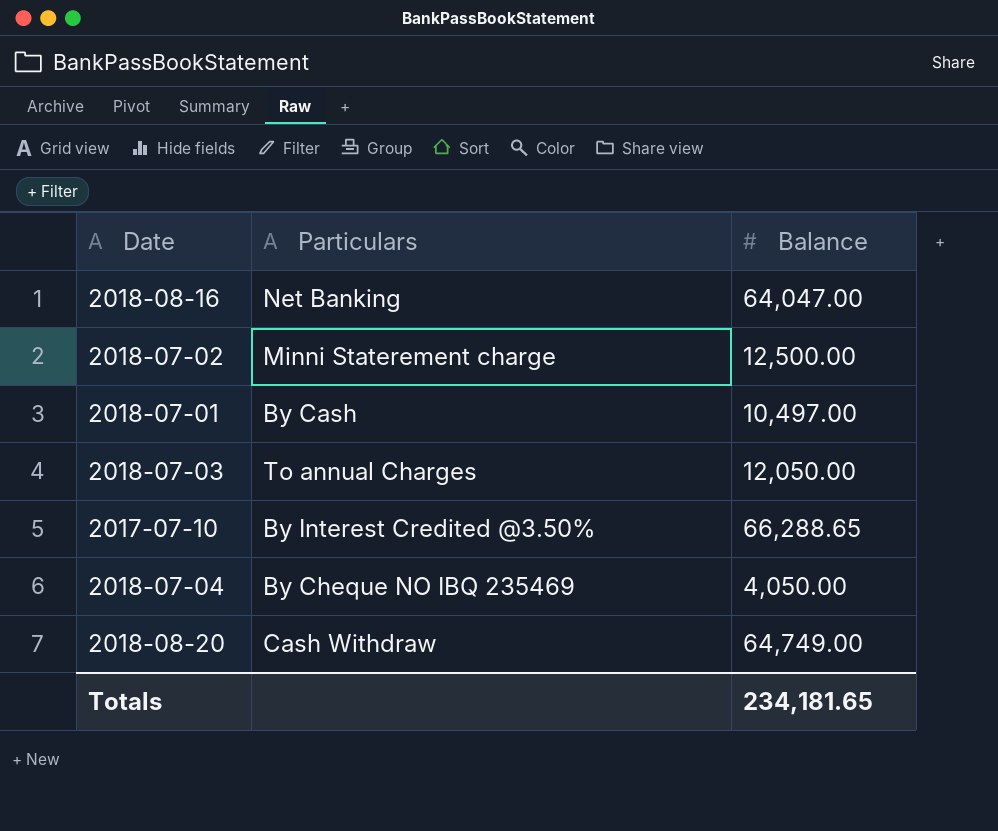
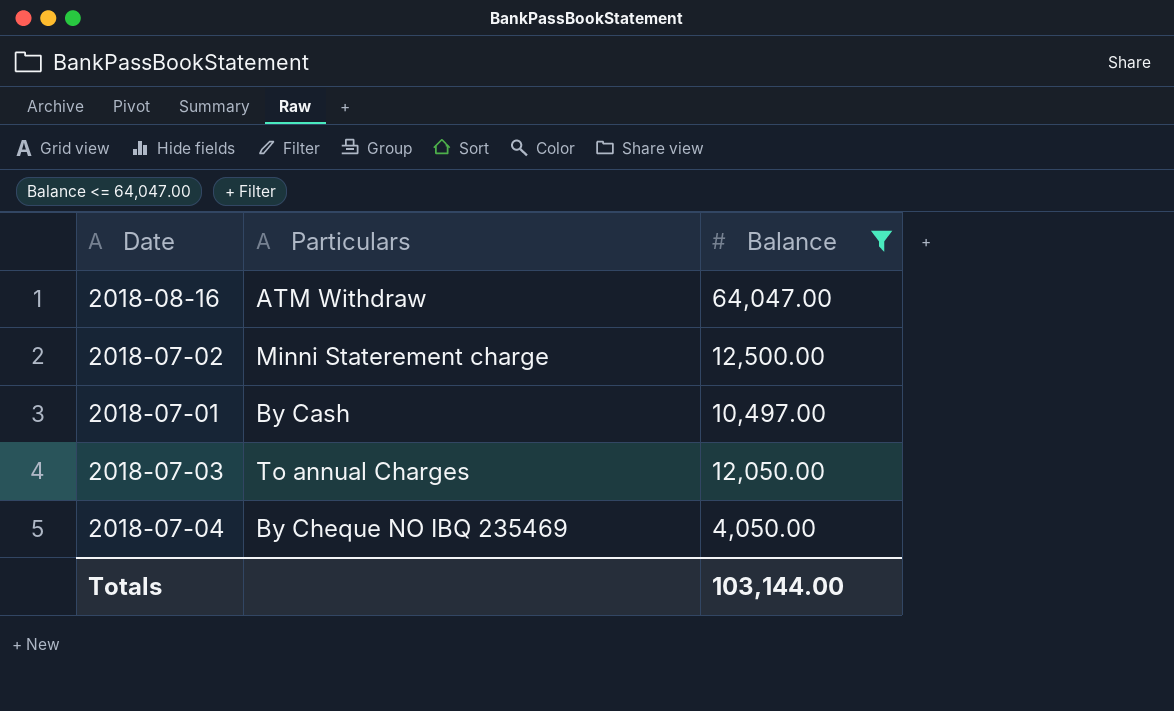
filter: none -> Balance <= 64,047.00
2018-08-16 | Particulars: Net Banking -> ATM Withdraw
Totals | Balance: 234,181.65 -> 103,144.00

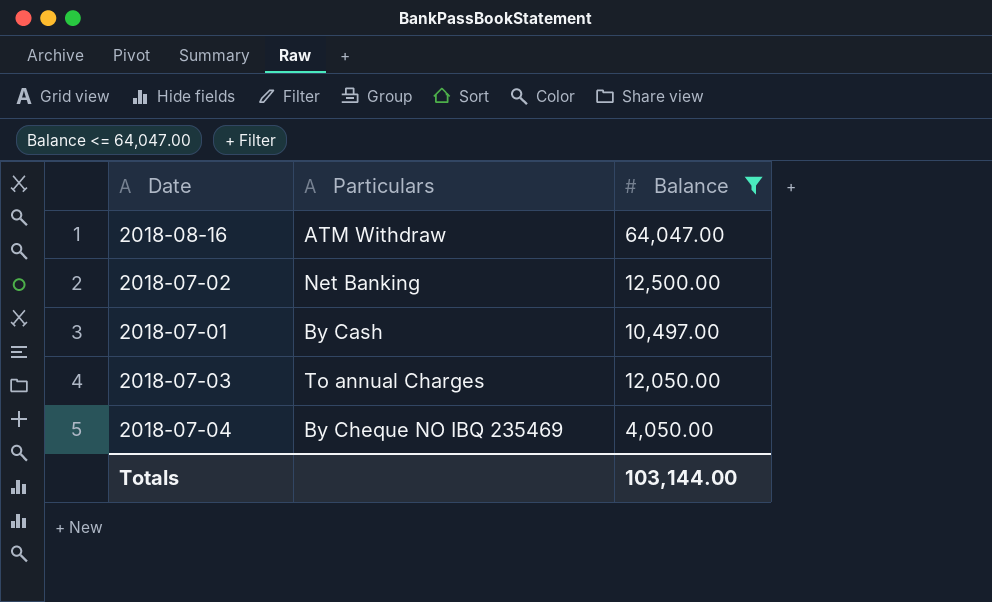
2018-07-02 | Particulars: Minni Staterement charge -> Net Banking

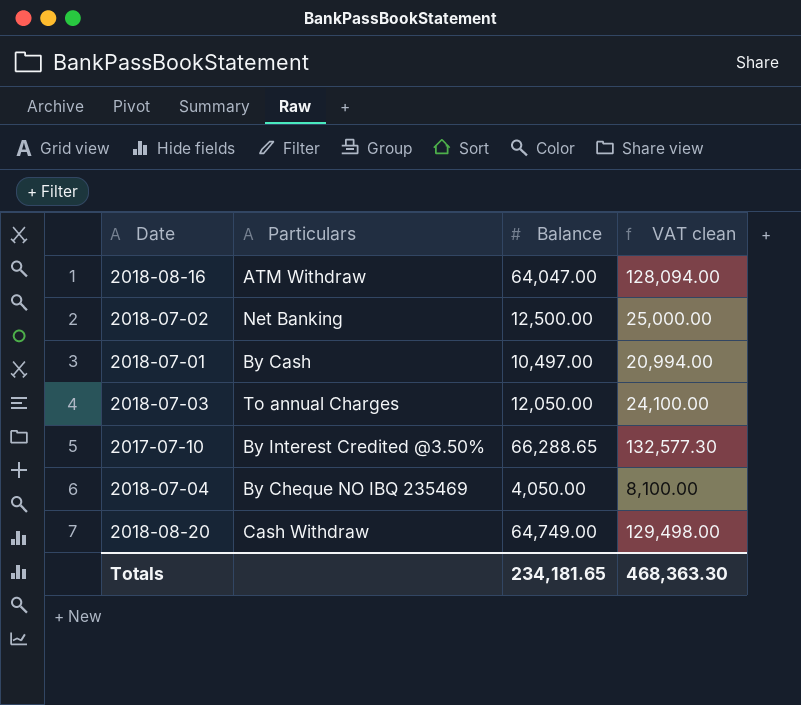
filter: Balance <= 64,047.00 -> none
column VAT clean | formula: none -> [Balance] * 2
Totals | Balance: 103,144.00 -> 234,181.65

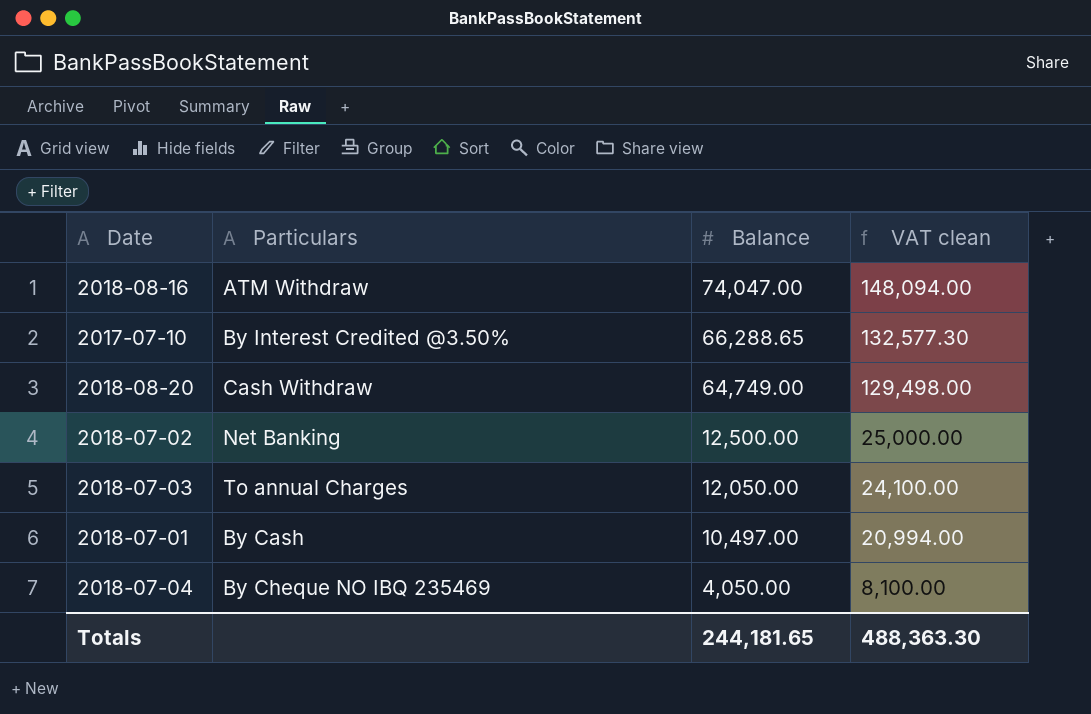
row order: none -> Balance descending
2018-08-16 | Balance: 64,047.00 -> 74,047.00
2018-08-16 | VAT clean: 128,094.00 -> 148,094.00
Totals | Balance: 234,181.65 -> 244,181.65
Totals | VAT clean: 468,363.30 -> 488,363.30

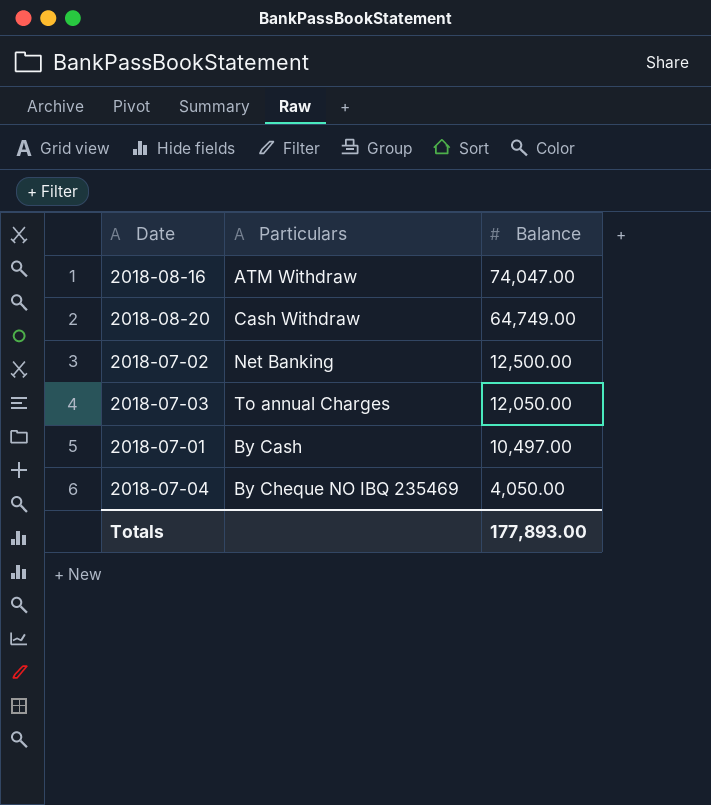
column VAT clean | formula: [Balance] * 2 -> none
row 2017-07-10: By Interest Credited @3.50% | 66,288.65 | 132,577.30 -> none
Totals | Balance: 244,181.65 -> 177,893.00

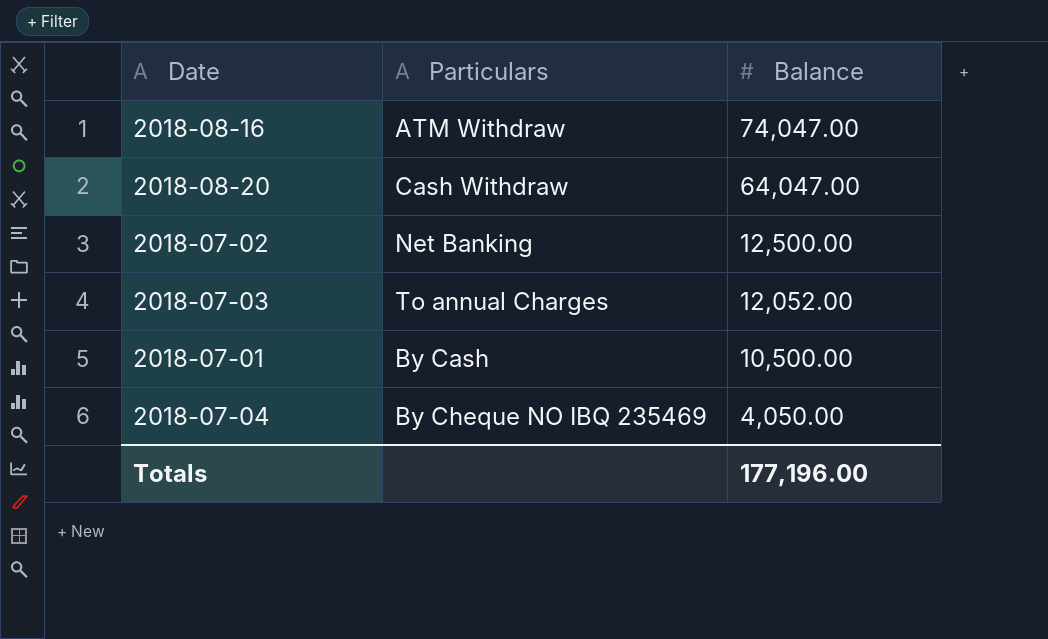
2018-08-20 | Balance: 64,749.00 -> 64,047.00
2018-07-03 | Balance: 12,050.00 -> 12,052.00
2018-07-01 | Balance: 10,497.00 -> 10,500.00
Totals | Balance: 177,893.00 -> 177,196.00

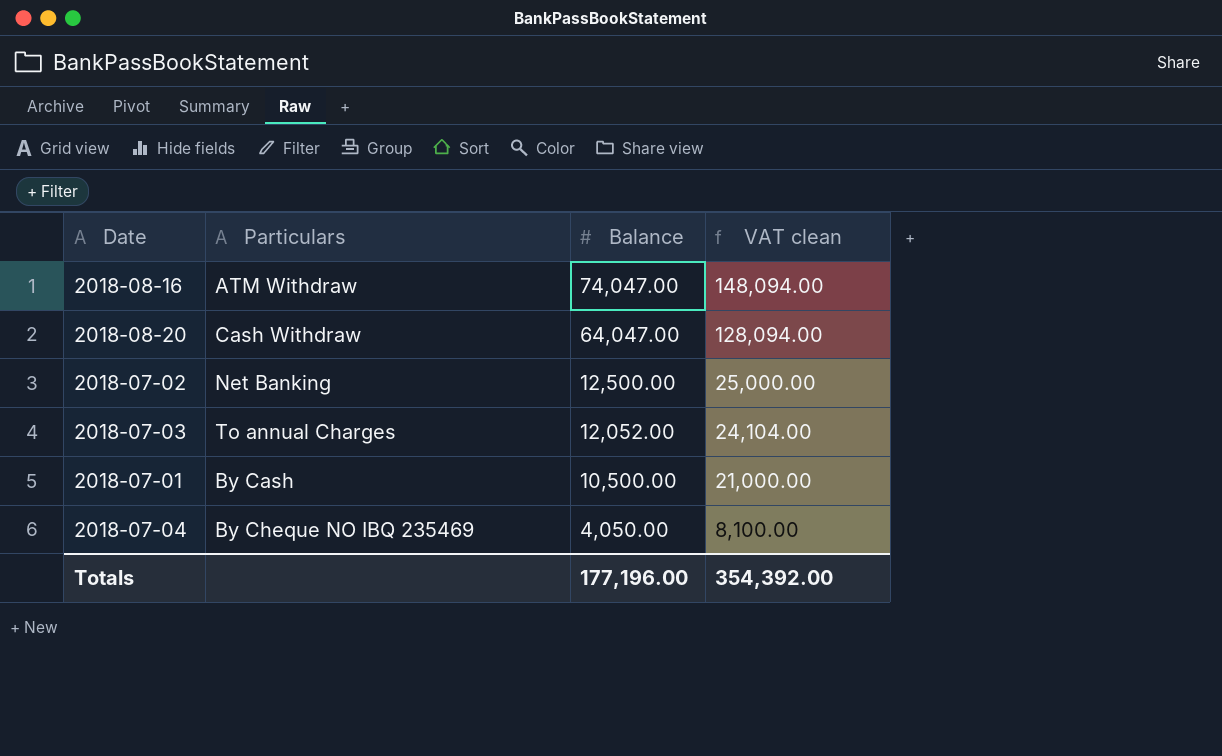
column VAT clean | formula: none -> [Balance] * 2

